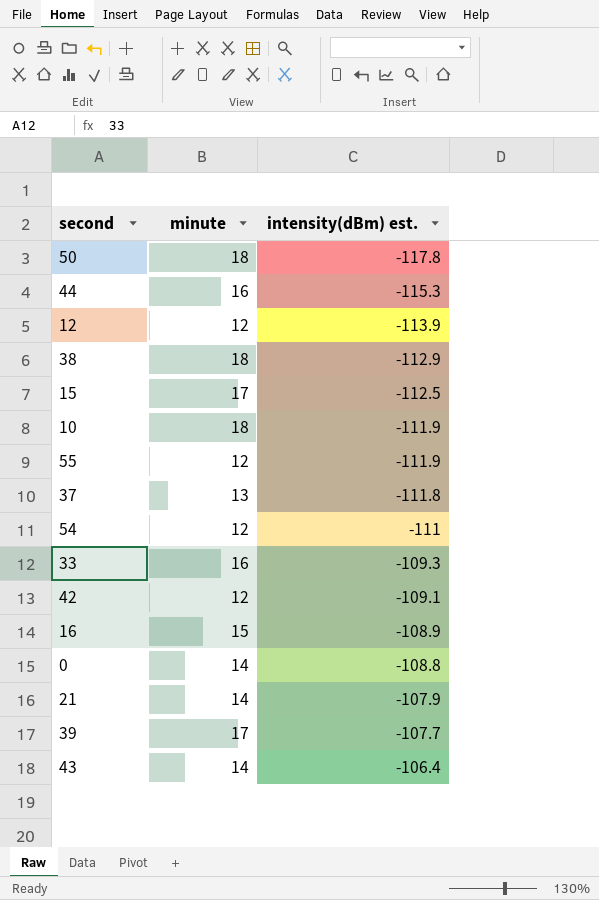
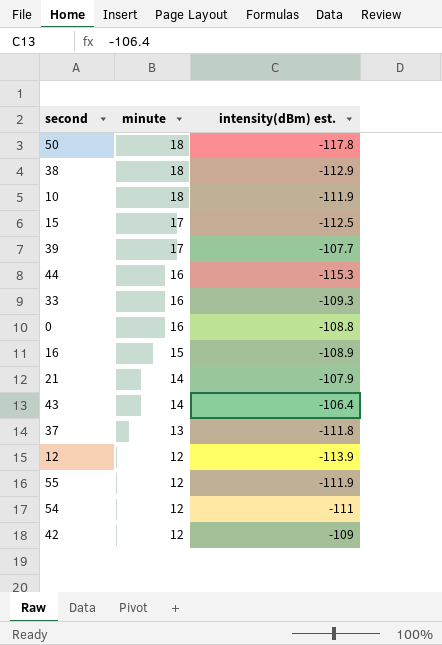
row order: intensity(dBm) est. ascending -> minute descending
0 | minute: 14 -> 16
42 | intensity(dBm) est.: -109.1 -> -109

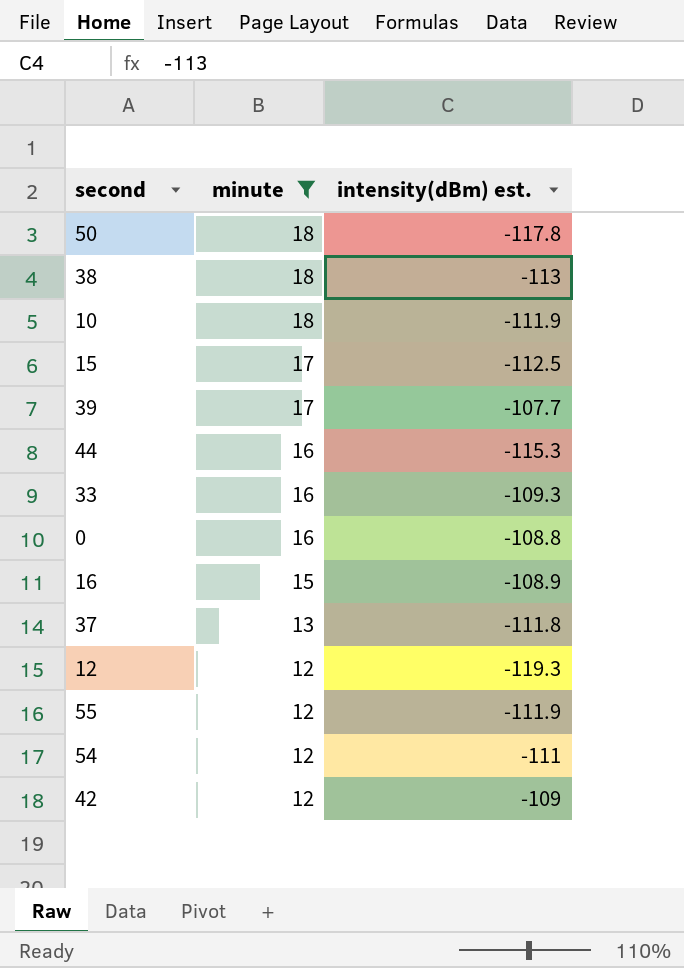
filter: none -> minute != 14
38 | intensity(dBm) est.: -112.9 -> -113
12 | intensity(dBm) est.: -113.9 -> -119.3

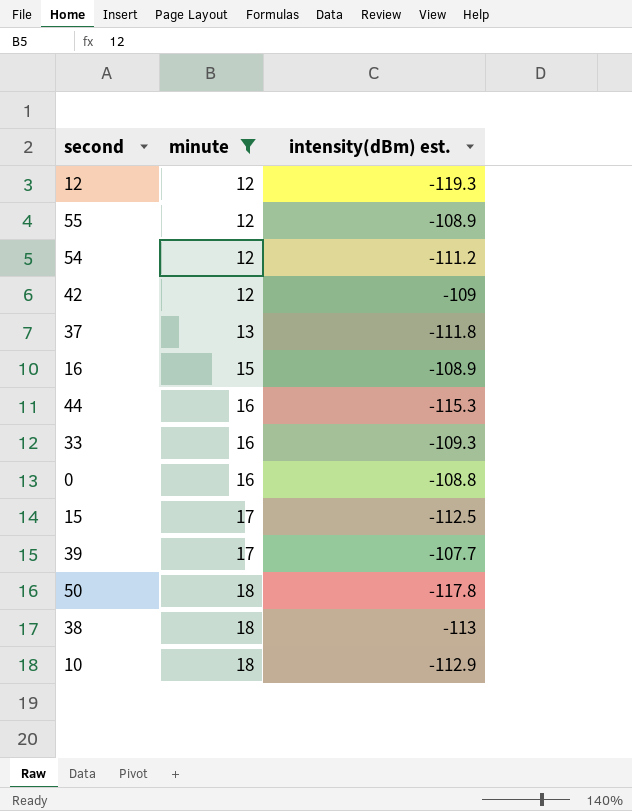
row order: minute descending -> minute ascending
55 | intensity(dBm) est.: -111.9 -> -108.9
54 | intensity(dBm) est.: -111 -> -111.2
10 | intensity(dBm) est.: -111.9 -> -112.9

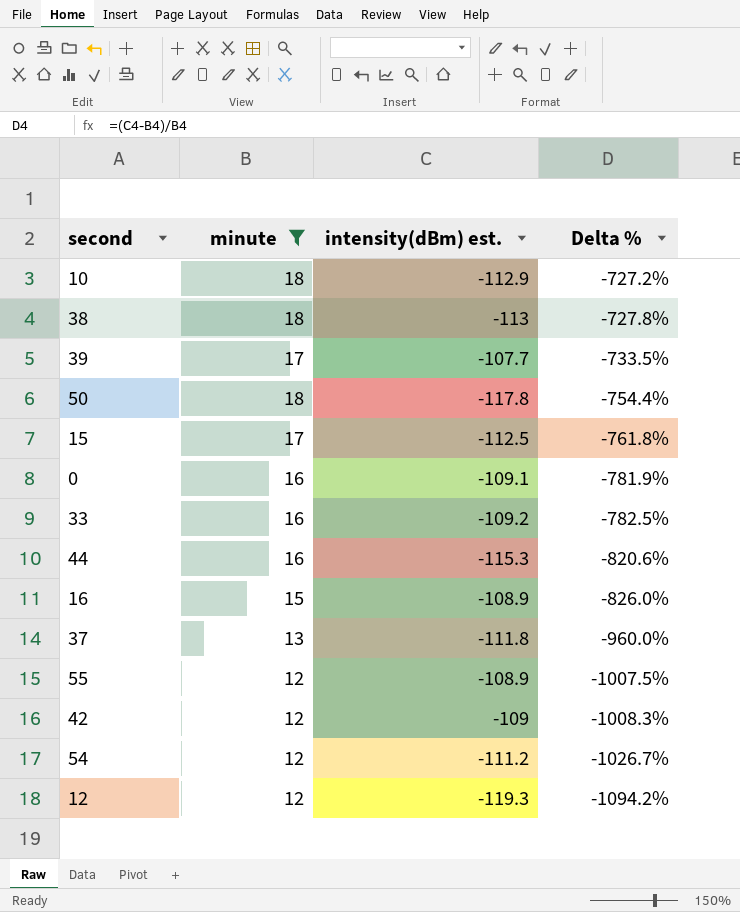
row order: minute ascending -> Delta % descending
column Delta % | formula: none -> ([intensity(dBm) est.] - [minute]) / [minute]
0 | intensity(dBm) est.: -108.8 -> -109.1
33 | intensity(dBm) est.: -109.3 -> -109.2

